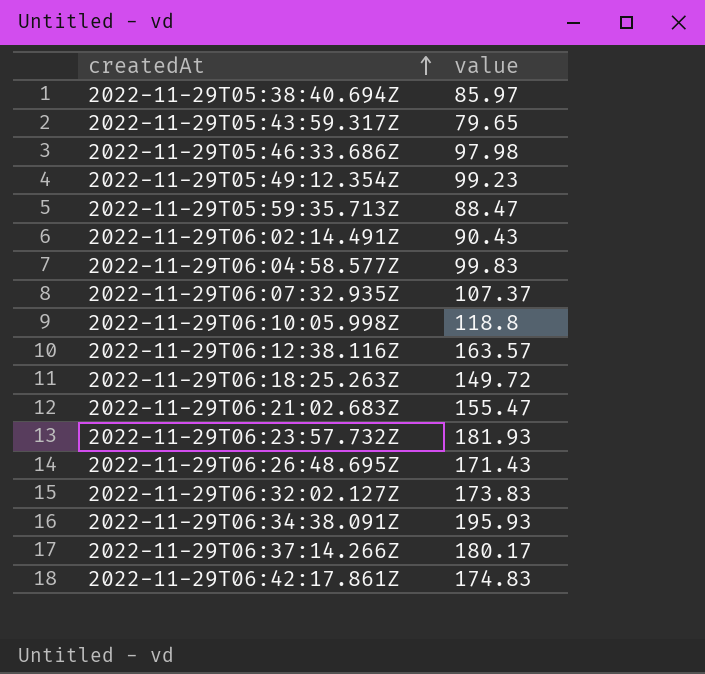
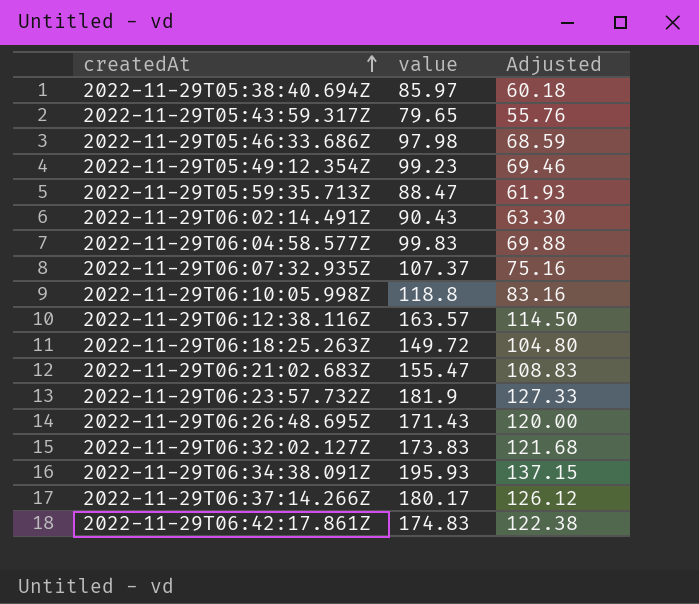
column Adjusted | formula: none -> [value] * 0.7
2022-11-29T06:23:57.732Z | value: 181.93 -> 181.9

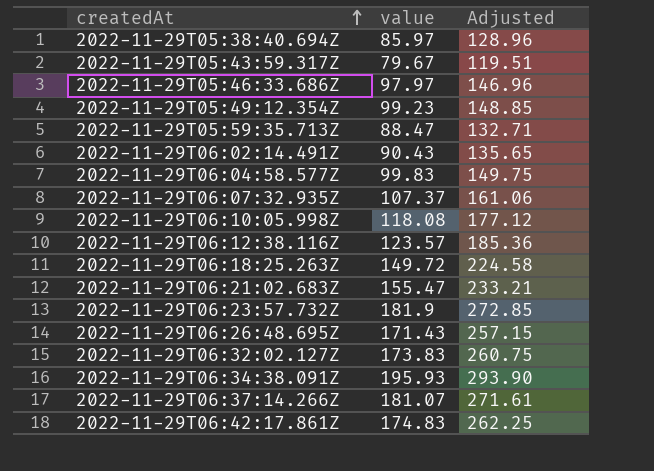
column Adjusted | formula: [value] * 0.7 -> [value] * 1.5
2022-11-29T05:43:59.317Z | value: 79.65 -> 79.67
2022-11-29T05:46:33.686Z | value: 97.98 -> 97.97
2022-11-29T06:10:05.998Z | value: 118.8 -> 118.08
2022-11-29T06:12:38.116Z | value: 163.57 -> 123.57
2022-11-29T06:37:14.266Z | value: 180.17 -> 181.07

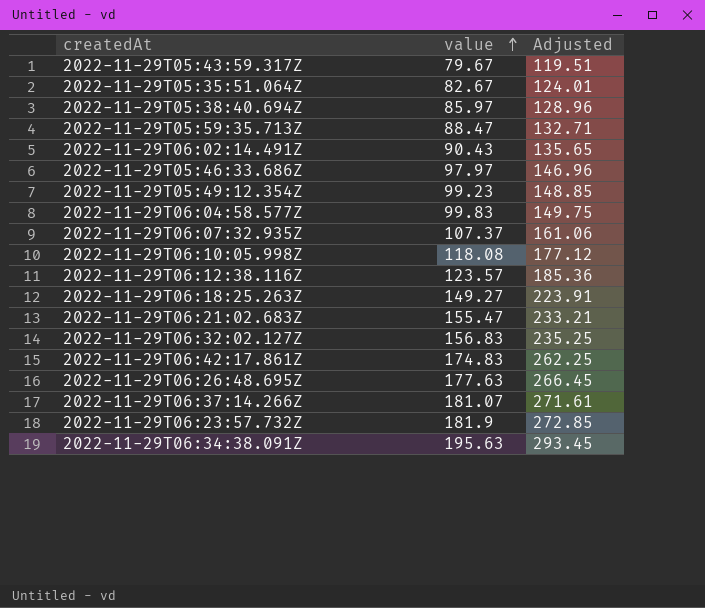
row order: createdAt ascending -> value ascending
row 2022-11-29T05:35:51.064Z: none -> 82.67 | 124.01
2022-11-29T06:18:25.263Z | value: 149.72 -> 149.27
2022-11-29T06:18:25.263Z | Adjusted: 224.58 -> 223.91
2022-11-29T06:32:02.127Z | value: 173.83 -> 156.83
2022-11-29T06:32:02.127Z | Adjusted: 260.75 -> 235.25
2022-11-29T06:26:48.695Z | value: 171.43 -> 177.63
2022-11-29T06:26:48.695Z | Adjusted: 257.15 -> 266.45
2022-11-29T06:34:38.091Z | value: 195.93 -> 195.63
2022-11-29T06:34:38.091Z | Adjusted: 293.90 -> 293.45

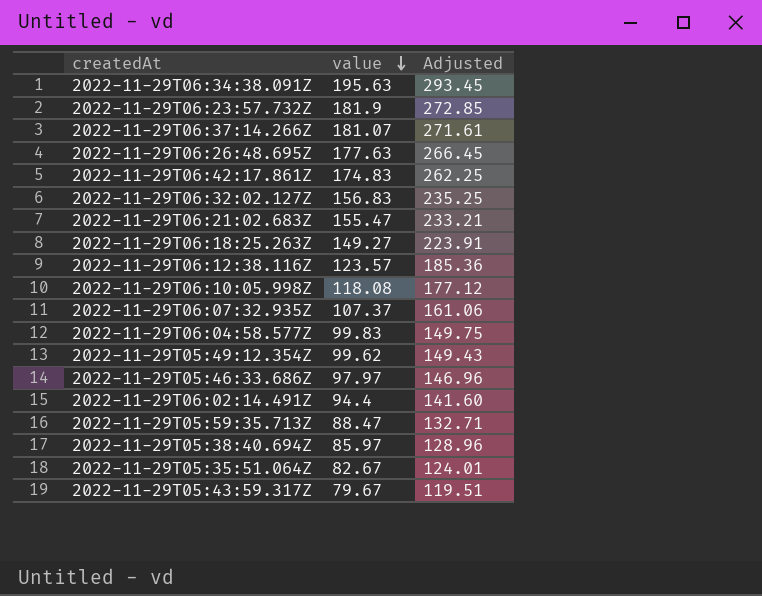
row order: value ascending -> value descending
2022-11-29T05:49:12.354Z | value: 99.23 -> 99.62
2022-11-29T05:49:12.354Z | Adjusted: 148.85 -> 149.43
2022-11-29T06:02:14.491Z | value: 90.43 -> 94.4
2022-11-29T06:02:14.491Z | Adjusted: 135.65 -> 141.60

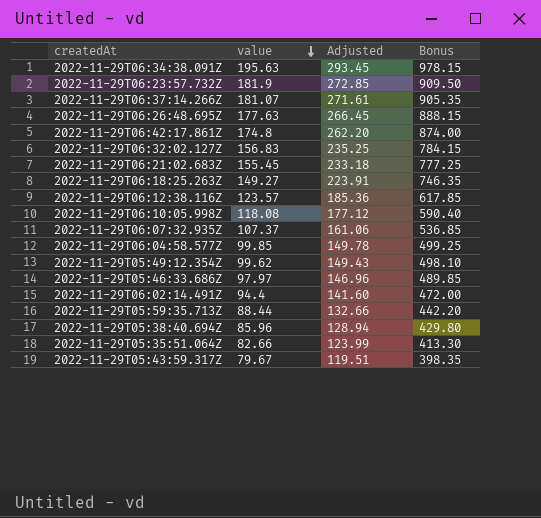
column Bonus | formula: none -> [value] * 5
2022-11-29T06:42:17.861Z | value: 174.83 -> 174.8
2022-11-29T06:42:17.861Z | Adjusted: 262.25 -> 262.20
2022-11-29T06:21:02.683Z | value: 155.47 -> 155.45
2022-11-29T06:21:02.683Z | Adjusted: 233.21 -> 233.18
2022-11-29T06:04:58.577Z | value: 99.83 -> 99.85
2022-11-29T06:04:58.577Z | Adjusted: 149.75 -> 149.78
2022-11-29T05:59:35.713Z | value: 88.47 -> 88.44
2022-11-29T05:59:35.713Z | Adjusted: 132.71 -> 132.66
2022-11-29T05:38:40.694Z | value: 85.97 -> 85.96
2022-11-29T05:38:40.694Z | Adjusted: 128.96 -> 128.94
2022-11-29T05:35:51.064Z | value: 82.67 -> 82.66
2022-11-29T05:35:51.064Z | Adjusted: 124.01 -> 123.99

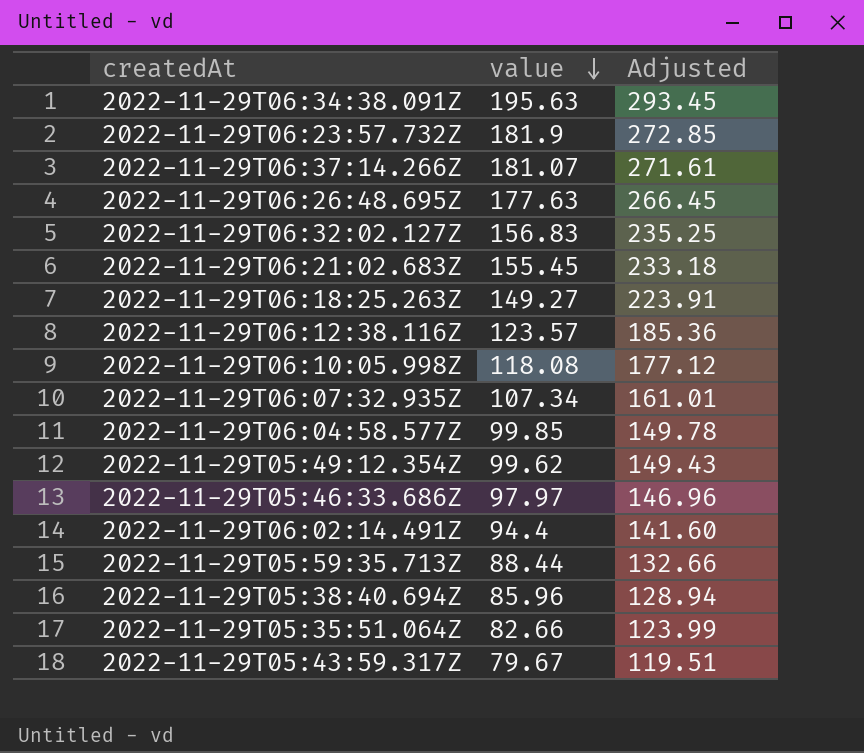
column Bonus | formula: [value] * 5 -> none
row 2022-11-29T06:42:17.861Z: 174.8 | 262.20 | 874.00 -> none
2022-11-29T06:07:32.935Z | value: 107.37 -> 107.34
2022-11-29T06:07:32.935Z | Adjusted: 161.06 -> 161.01

